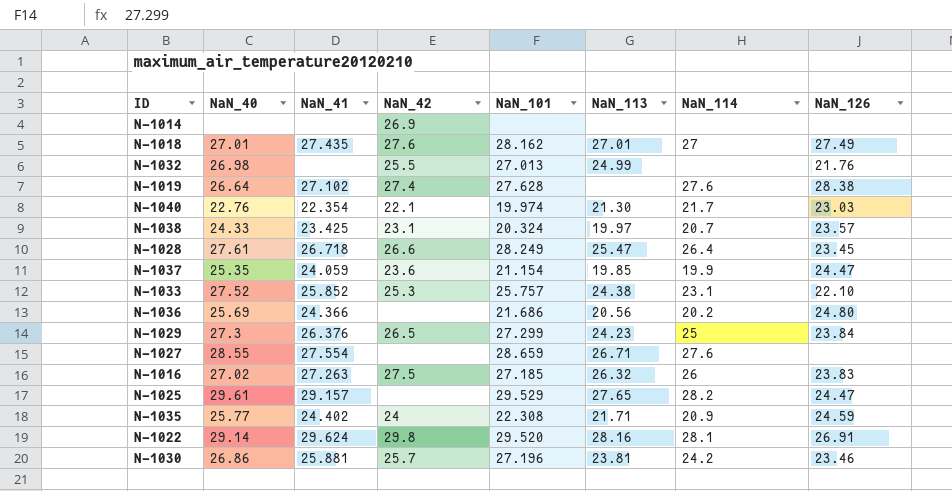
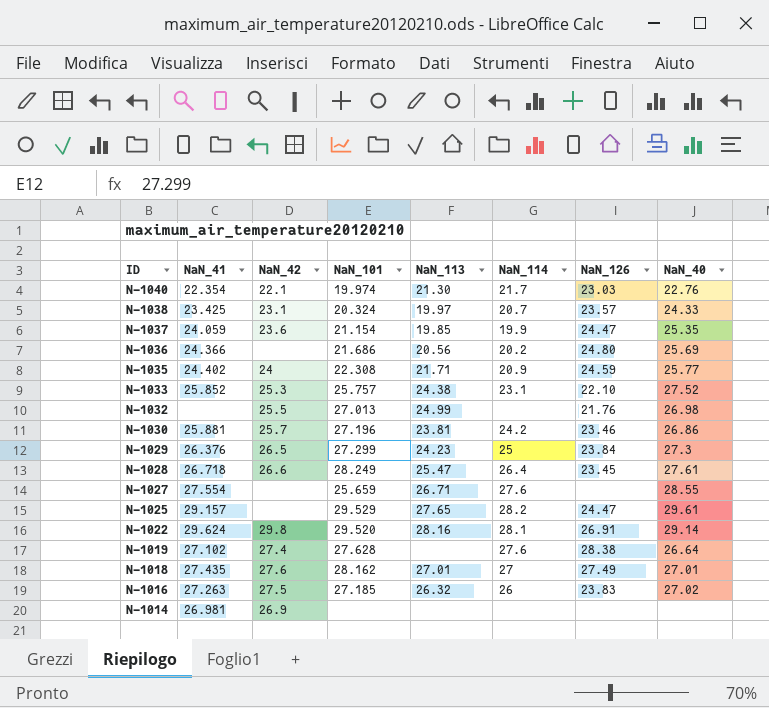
row order: none -> ID descending
column NaN_40 | position: 2 -> 8
N-1027 | NaN_101: 28.659 -> 25.659
N-1014 | NaN_41: none -> 26.981

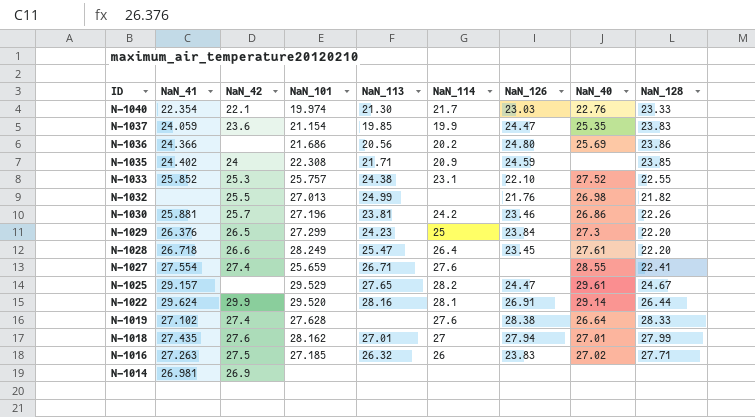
column NaN_128 | position: none -> 9
row N-1038: 23.425 | 23.1 | 20.324 | 19.97 | 20.7 | 23.57 | 24.33 -> none
N-1035 | NaN_40: 25.77 -> none
N-1027 | NaN_42: none -> 27.4
N-1022 | NaN_42: 29.8 -> 29.9
N-1018 | NaN_126: 27.49 -> 27.94

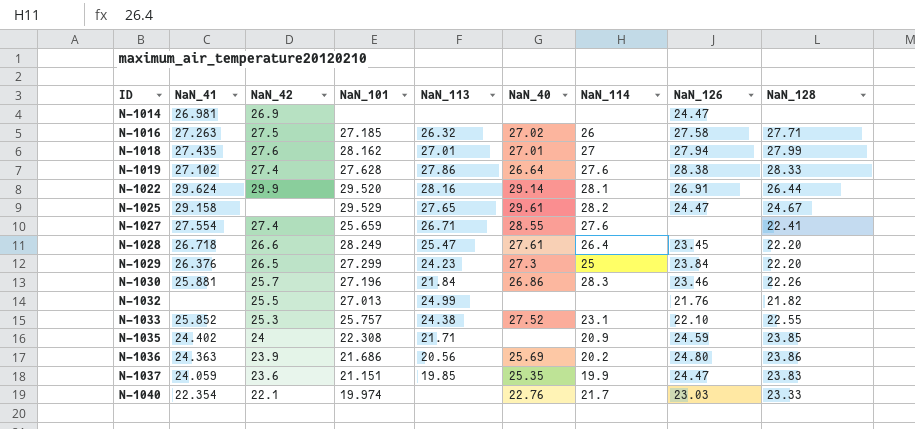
row order: ID descending -> ID ascending
column NaN_40 | position: 8 -> 6
N-1014 | NaN_126: none -> 24.47
N-1016 | NaN_126: 23.83 -> 27.58
N-1019 | NaN_113: none -> 27.86
N-1025 | NaN_41: 29.157 -> 29.158
N-1030 | NaN_113: 23.81 -> 21.84
N-1030 | NaN_114: 24.2 -> 28.3
N-1032 | NaN_40: 26.98 -> none
N-1036 | NaN_41: 24.366 -> 24.363
N-1036 | NaN_42: none -> 23.9
N-1037 | NaN_101: 21.154 -> 21.151
N-1040 | NaN_113: 21.30 -> none

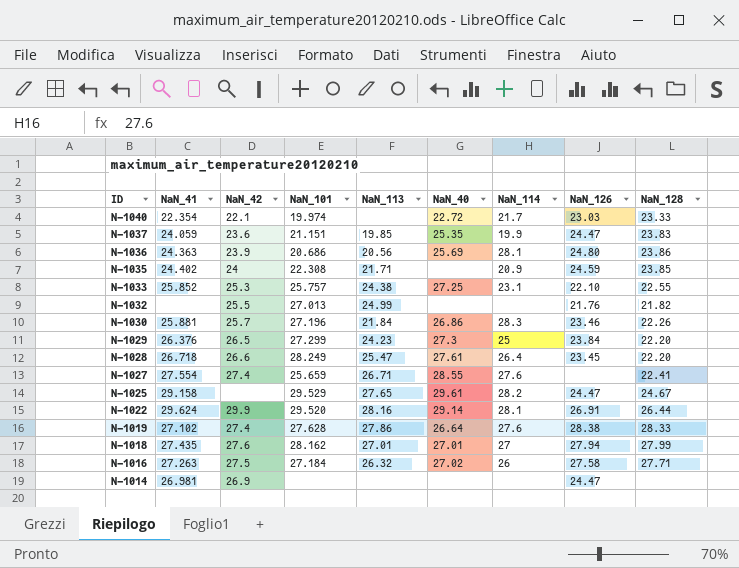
row order: ID ascending -> ID descending
N-1040 | NaN_40: 22.76 -> 22.72
N-1036 | NaN_101: 21.686 -> 20.686
N-1036 | NaN_114: 20.2 -> 28.1
N-1033 | NaN_40: 27.52 -> 27.25
N-1016 | NaN_101: 27.185 -> 27.184

